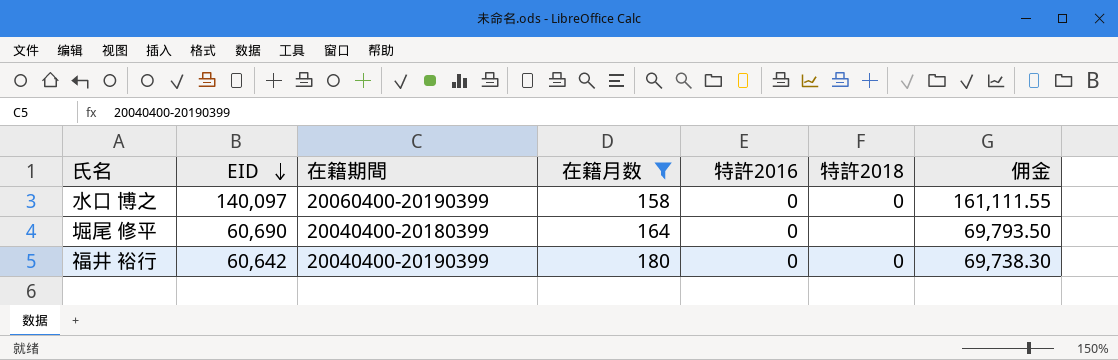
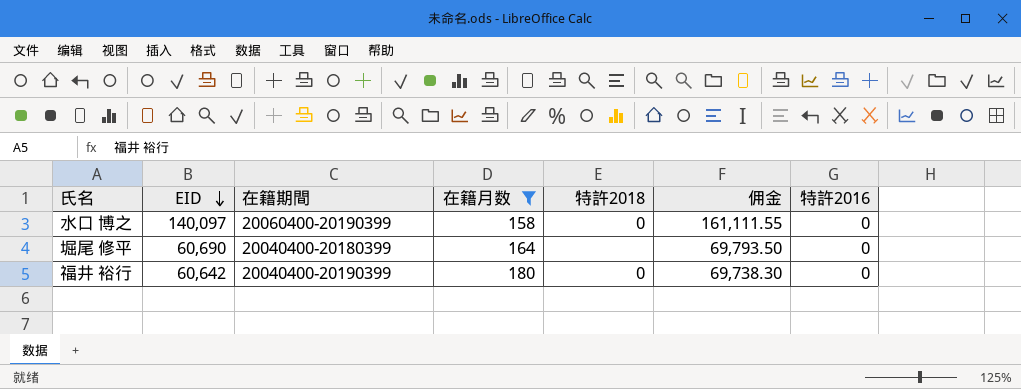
column 特許2016 | position: 5 -> 7

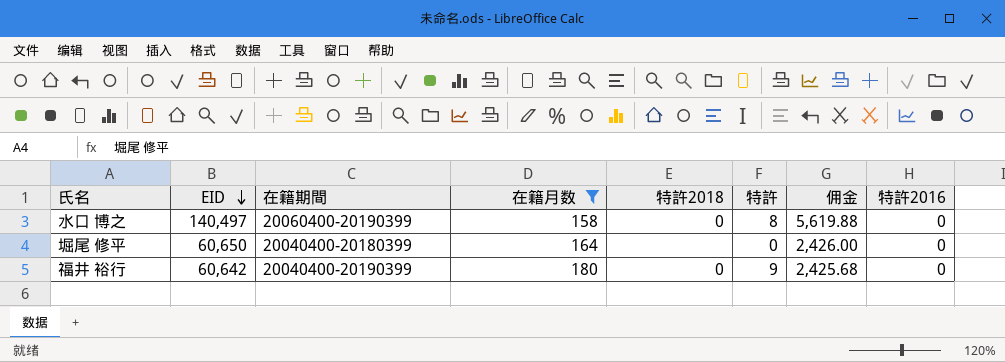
column 特許 | position: none -> 6
column 佣金 | formula: [EID] * 1.15 -> [EID] * 0.04
水口 博之 | EID: 140,097 -> 140,497
堀尾 修平 | EID: 60,690 -> 60,650

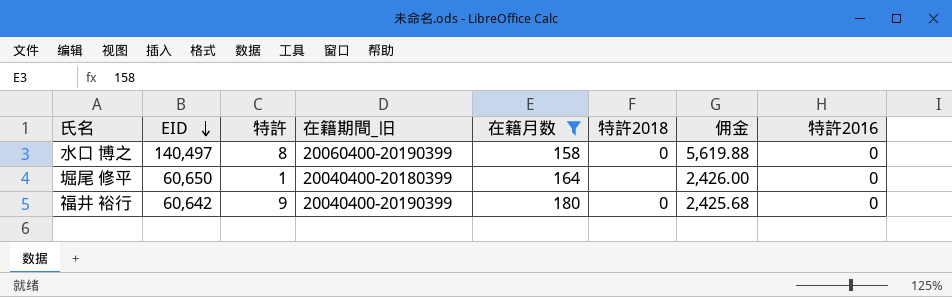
column 特許 | position: 6 -> 3
column name: 在籍期間 -> 在籍期間_旧
堀尾 修平 | 特許: 0 -> 1

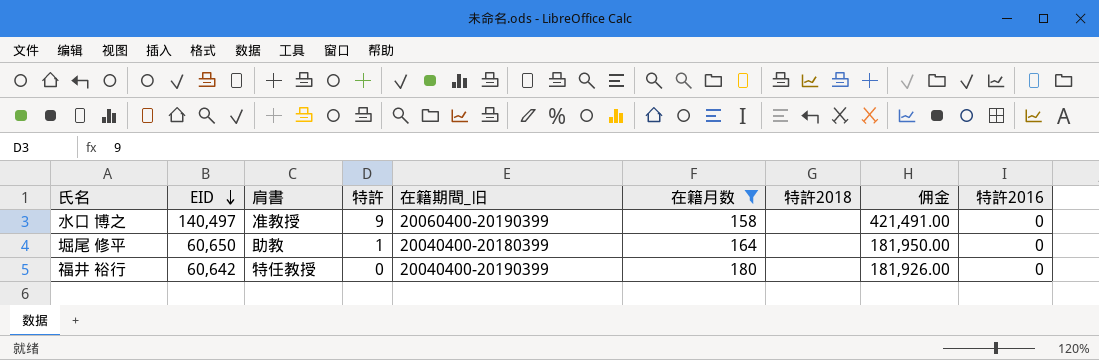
column 肩書 | position: none -> 3
column 佣金 | formula: [EID] * 0.04 -> [EID] * 3
水口 博之 | 特許: 8 -> 9
水口 博之 | 特許2018: 0 -> none
福井 裕行 | 特許: 9 -> 0
福井 裕行 | 特許2018: 0 -> none

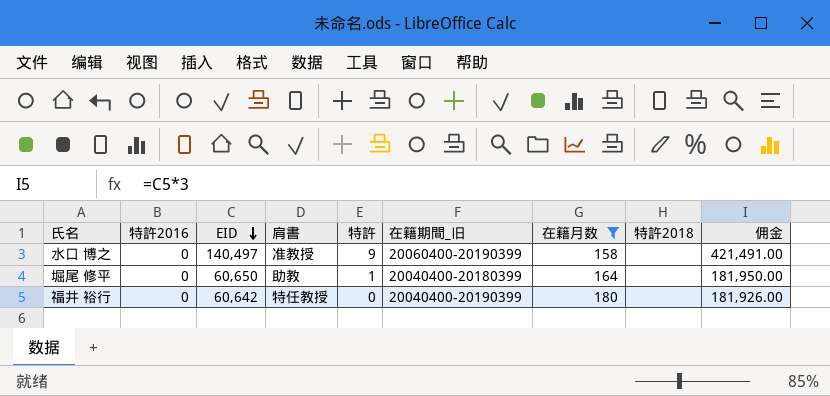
column 特許2016 | position: 9 -> 2

